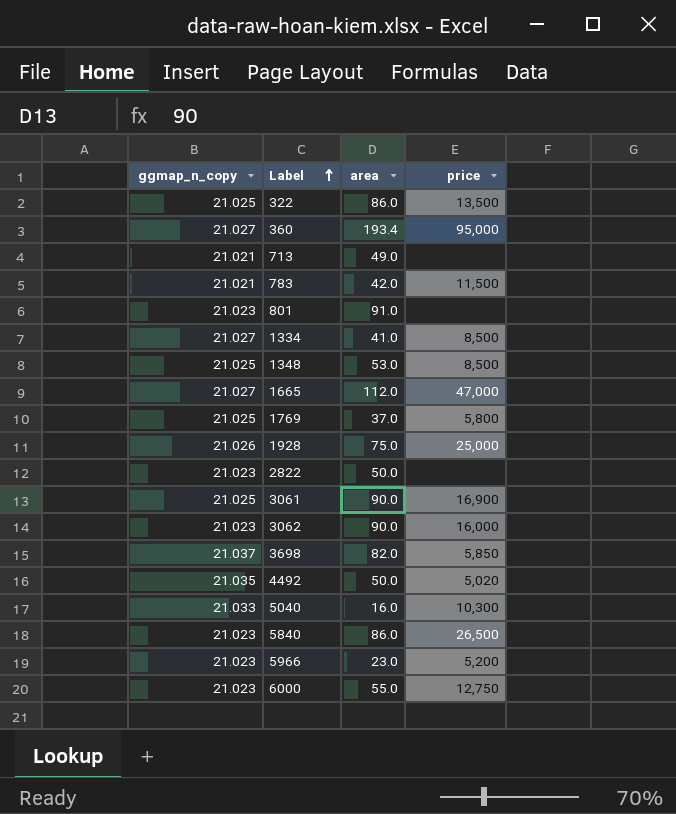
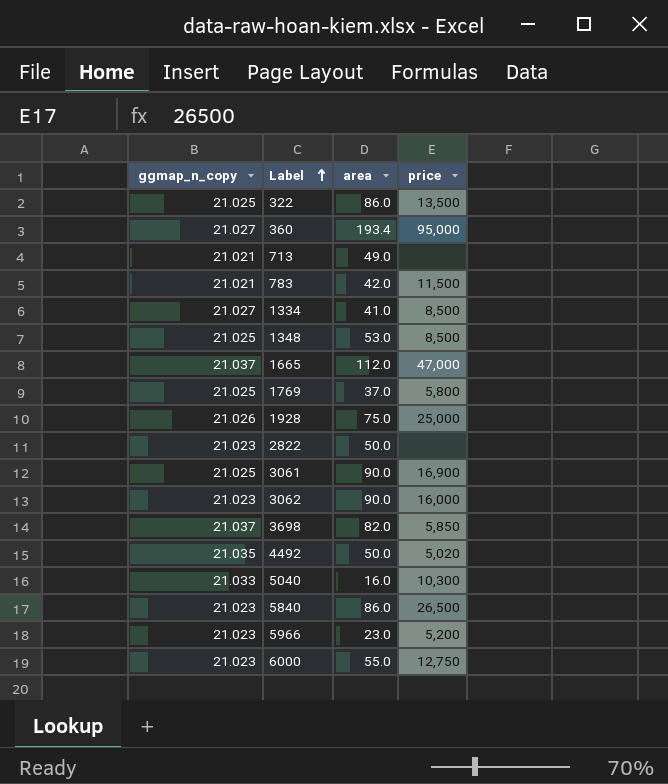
row 801: 21.023 | 91.0 | none -> none
1665 | ggmap_n_copy: 21.027 -> 21.037

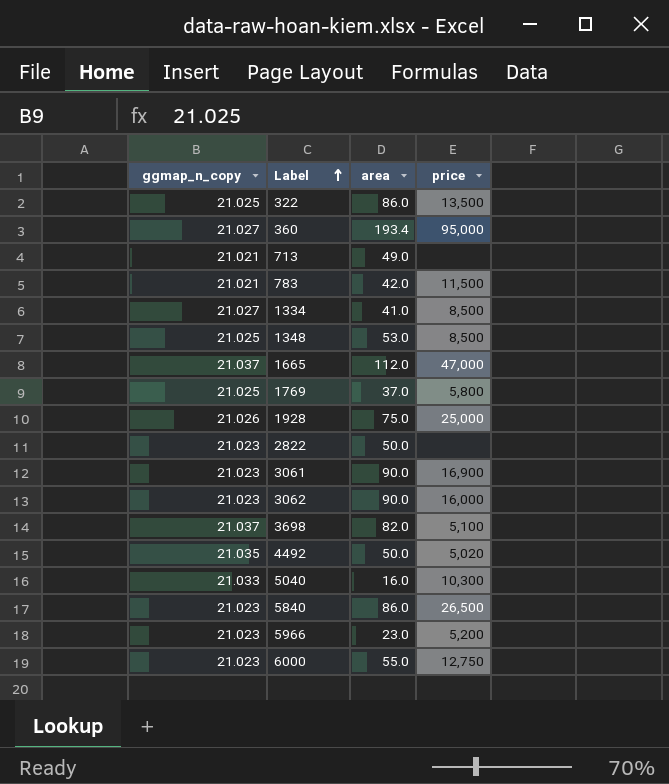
3061 | ggmap_n_copy: 21.025 -> 21.023
3698 | price: 5,850 -> 5,100

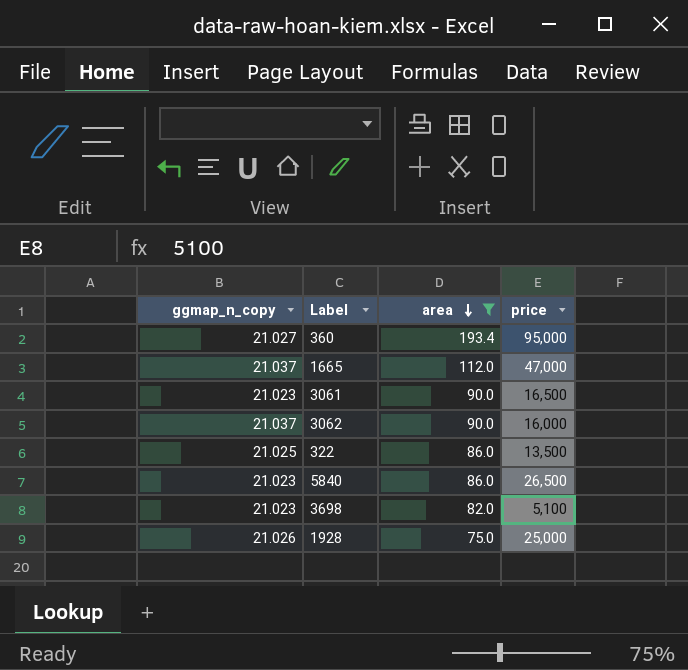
filter: none -> area >= 75.0
row order: Label ascending -> area descending
3061 | price: 16,900 -> 16,500
3062 | ggmap_n_copy: 21.023 -> 21.037
3698 | ggmap_n_copy: 21.037 -> 21.023

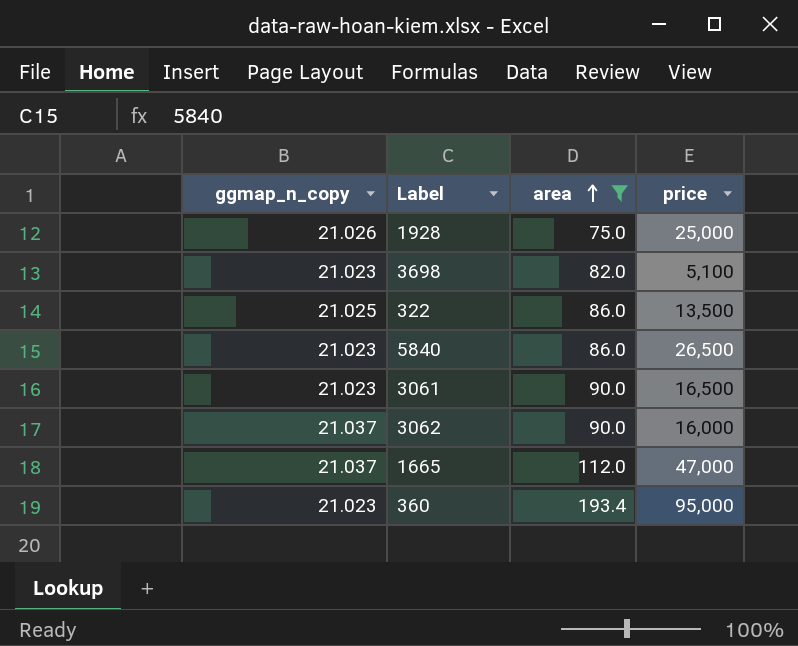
row order: area descending -> area ascending
360 | ggmap_n_copy: 21.027 -> 21.023

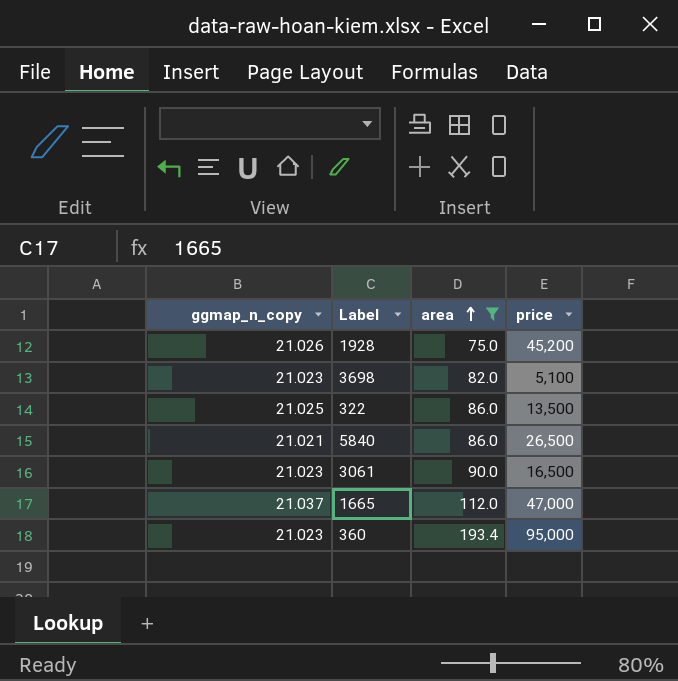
row 3062: 21.037 | 90.0 | 16,000 -> none
1928 | price: 25,000 -> 45,200
5840 | ggmap_n_copy: 21.023 -> 21.021

